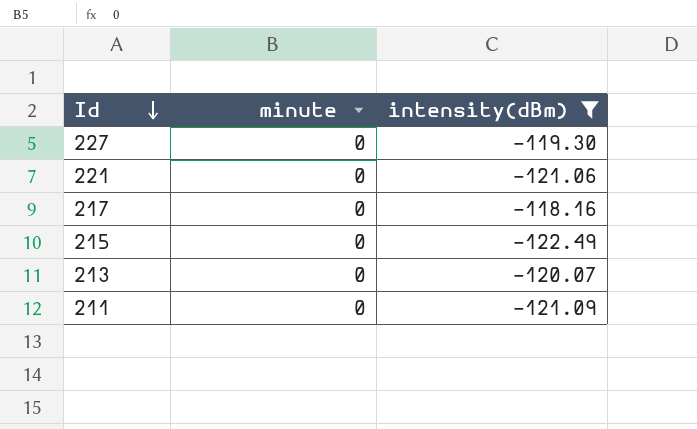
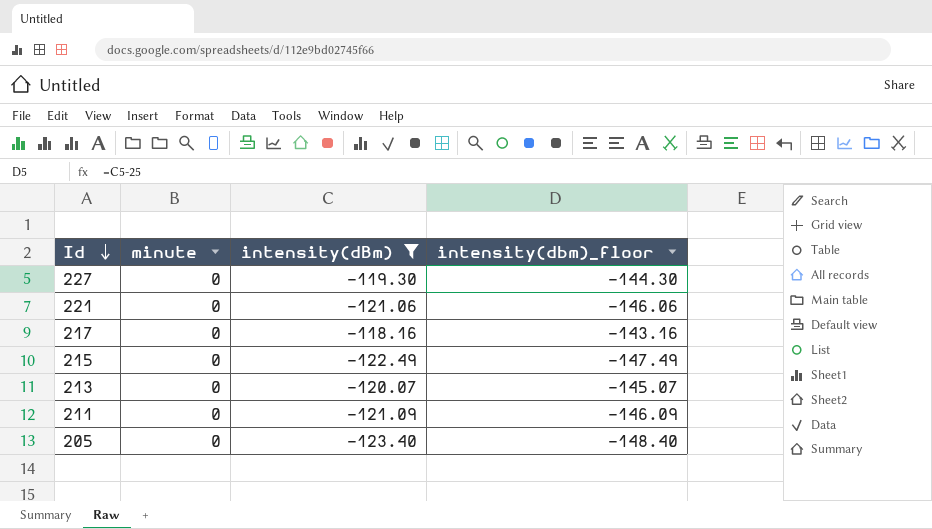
column intensity(dbm)_floor | formula: none -> [intensity(dBm)] - 25
row 205: none -> 0 | -123.40 | -148.40

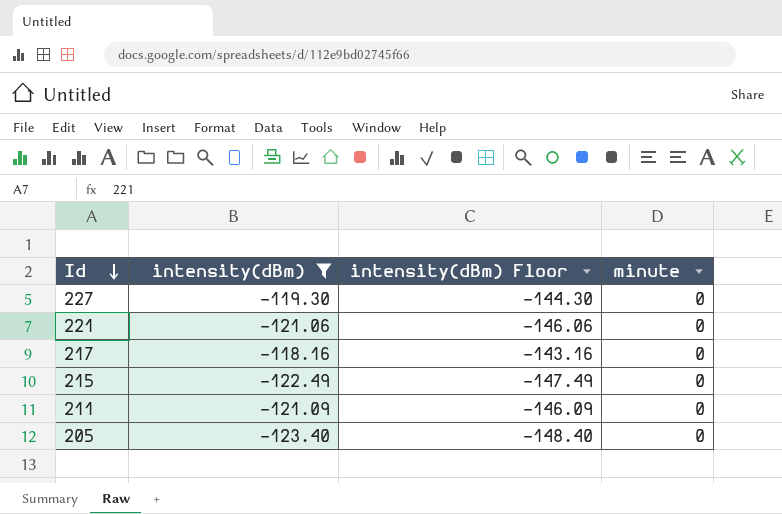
column name: intensity(dbm)_floor -> intensity(dBm) Floor
column minute | position: 2 -> 4
row 213: 0 | -120.07 | -145.07 -> none

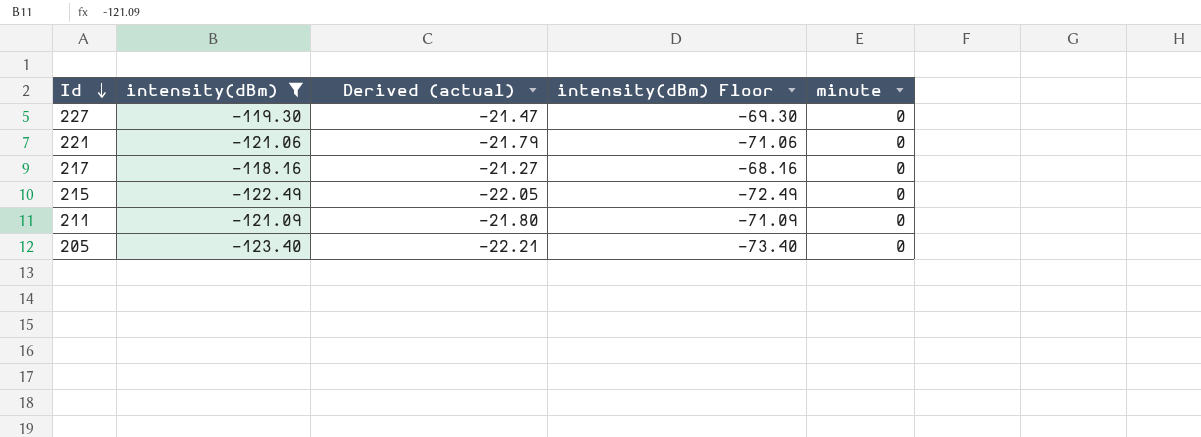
column Derived (actual) | formula: none -> [intensity(dBm)] * 0.18
column intensity(dBm) Floor | formula: [intensity(dBm)] - 25 -> [intensity(dBm)] + 50

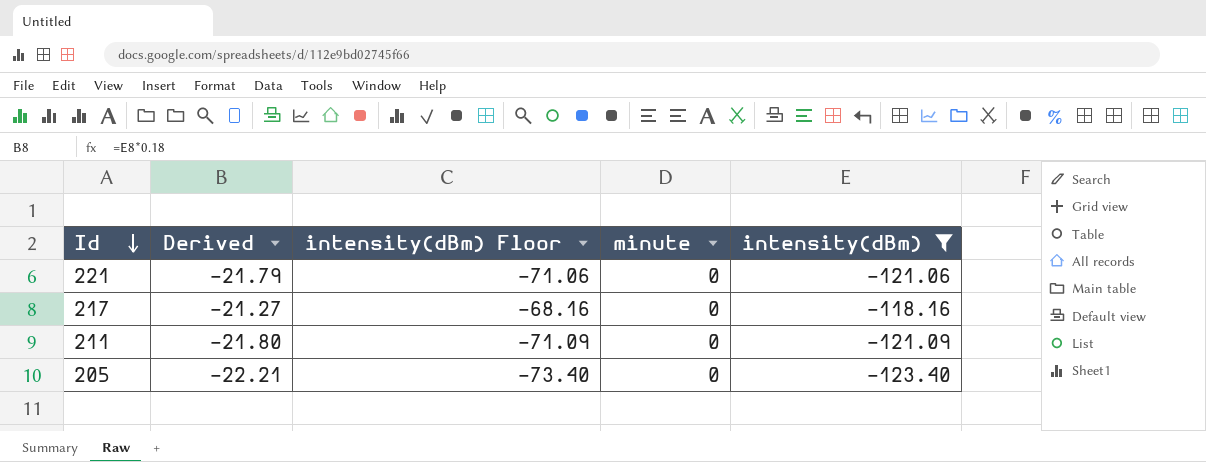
column name: Derived (actual) -> Derived
column intensity(dBm) | position: 2 -> 5
row 227: -119.30 | -21.47 | -69.30 | 0 -> none
row 215: -122.49 | -22.05 | -72.49 | 0 -> none

